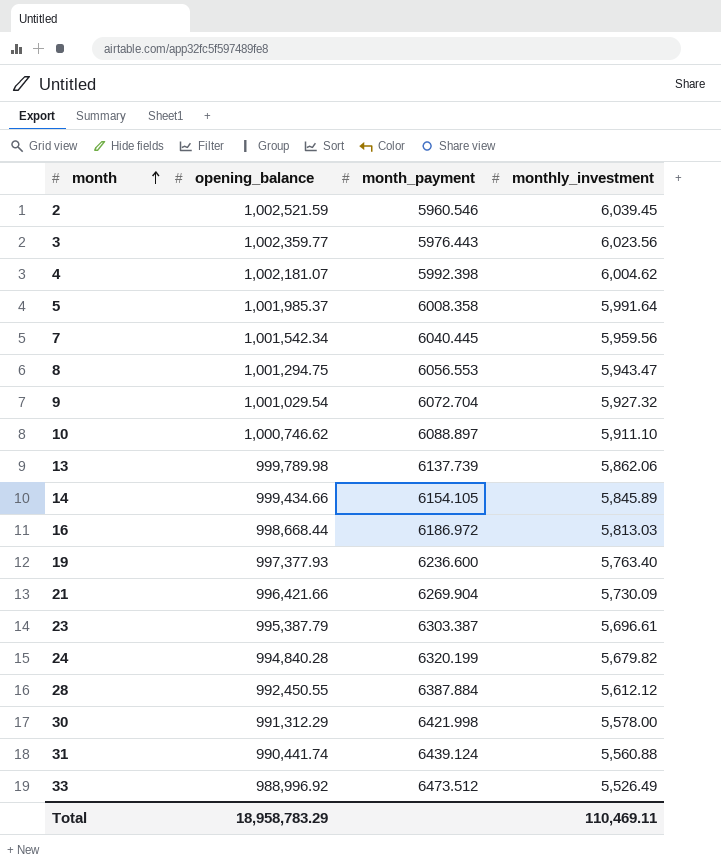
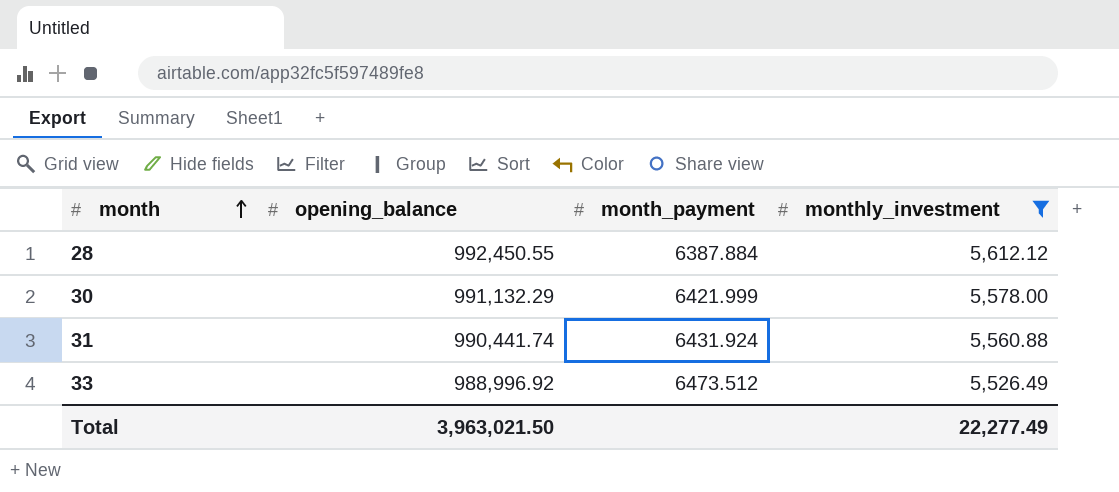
filter: none -> monthly_investment <= 5,612.12
30 | opening_balance: 991,312.29 -> 991,132.29
30 | month_payment: 6421.998 -> 6421.999
31 | month_payment: 6439.124 -> 6431.924
Total | opening_balance: 18,958,783.29 -> 3,963,021.50
Total | monthly_investment: 110,469.11 -> 22,277.49

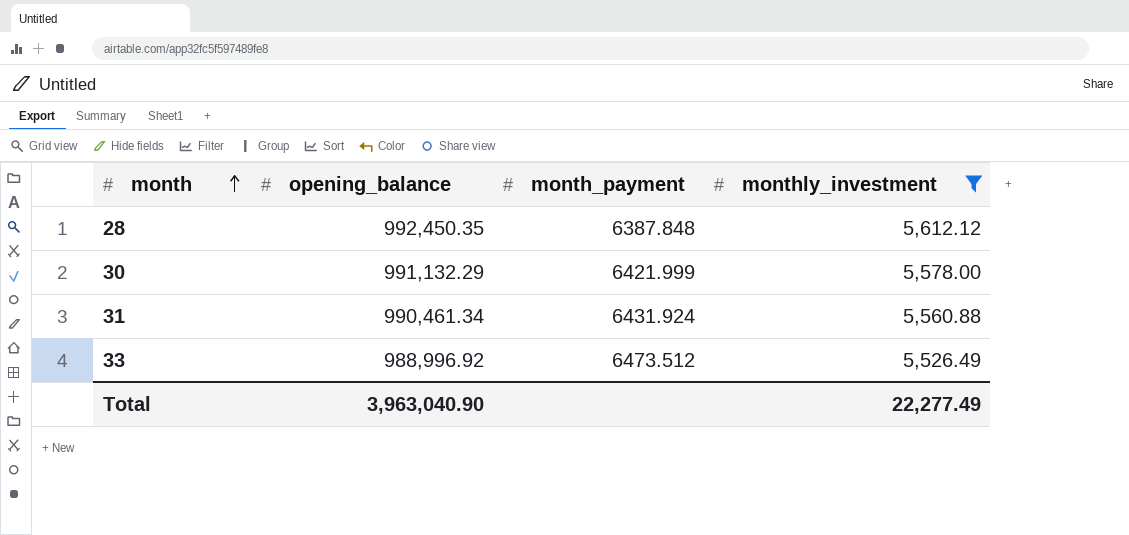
28 | opening_balance: 992,450.55 -> 992,450.35
28 | month_payment: 6387.884 -> 6387.848
31 | opening_balance: 990,441.74 -> 990,461.34
Total | opening_balance: 3,963,021.50 -> 3,963,040.90

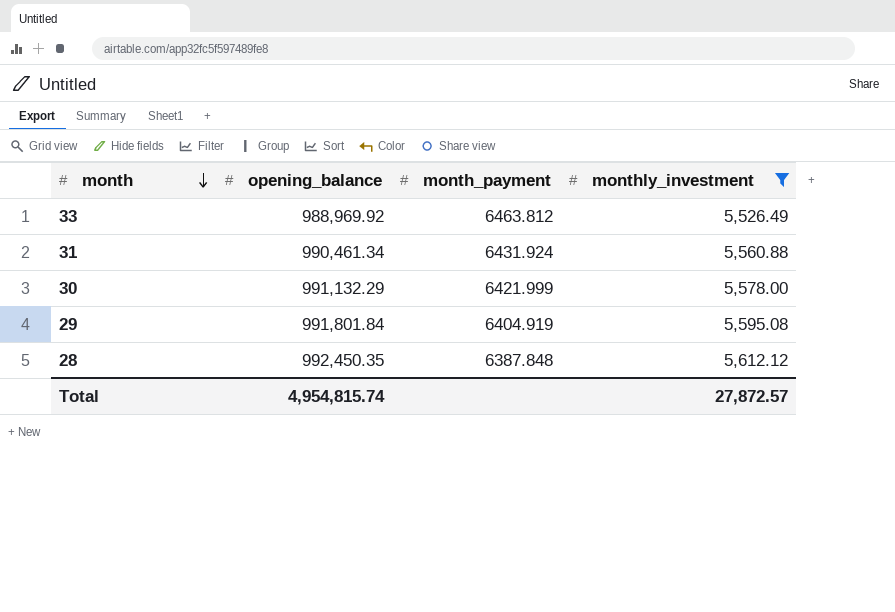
row order: month ascending -> month descending
33 | opening_balance: 988,996.92 -> 988,969.92
33 | month_payment: 6473.512 -> 6463.812
row 29: none -> 991,801.84 | 6404.919 | 5,595.08
Total | opening_balance: 3,963,040.90 -> 4,954,815.74
Total | monthly_investment: 22,277.49 -> 27,872.57

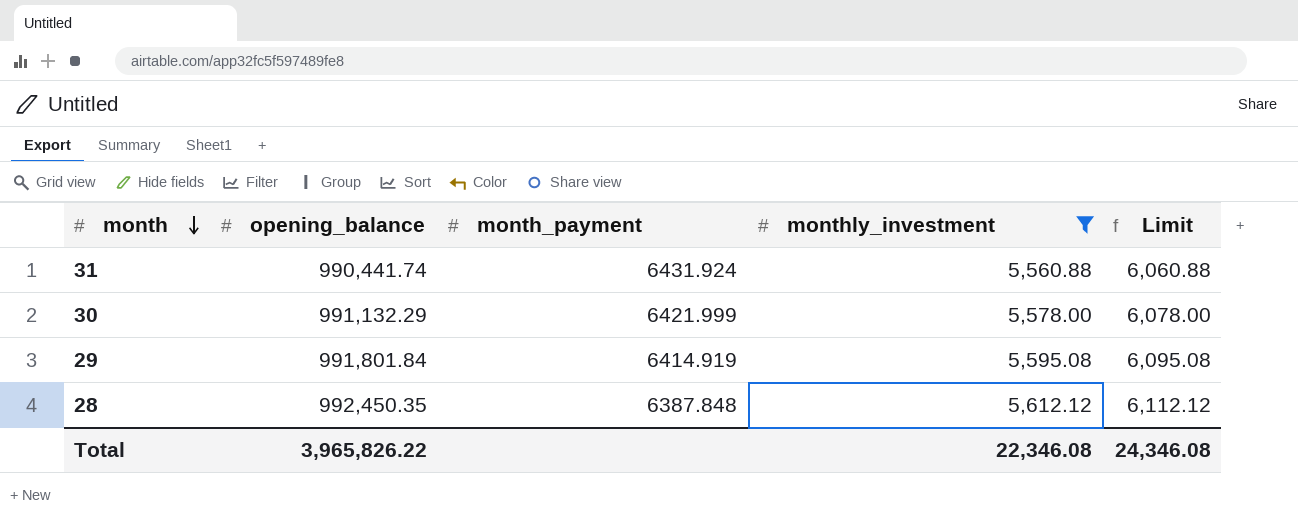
column Limit | formula: none -> [monthly_investment] + 500
row 33: 988,969.92 | 6463.812 | 5,526.49 -> none
31 | opening_balance: 990,461.34 -> 990,441.74
29 | month_payment: 6404.919 -> 6414.919
Total | opening_balance: 4,954,815.74 -> 3,965,826.22
Total | monthly_investment: 27,872.57 -> 22,346.08

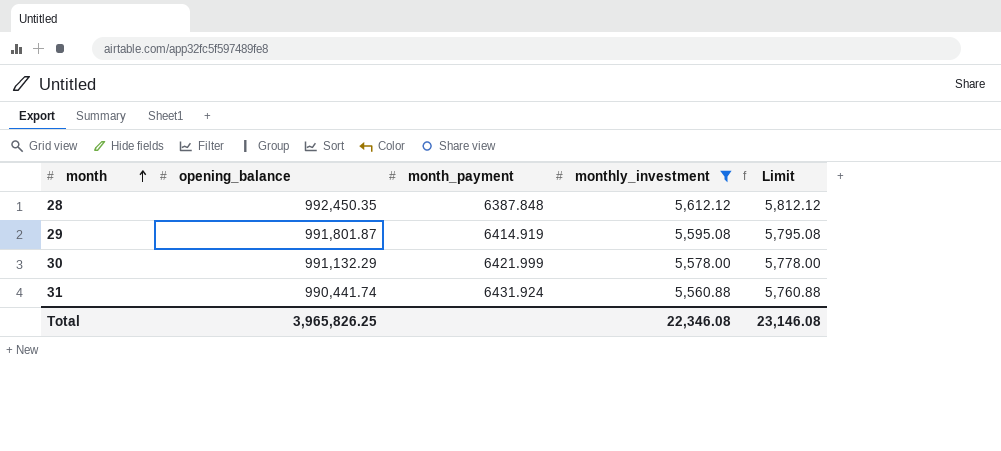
row order: month descending -> month ascending
column Limit | formula: [monthly_investment] + 500 -> [monthly_investment] + 200
29 | opening_balance: 991,801.84 -> 991,801.87
Total | opening_balance: 3,965,826.22 -> 3,965,826.25
Total | Limit: 24,346.08 -> 23,146.08

